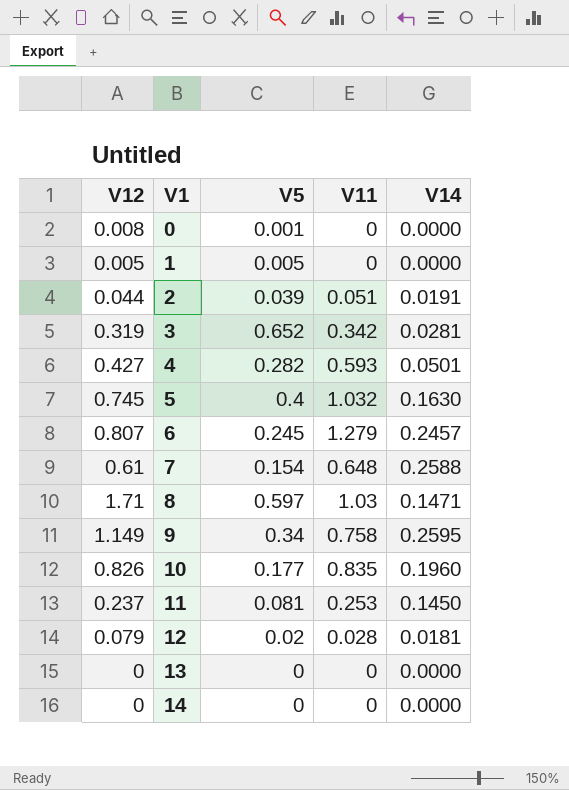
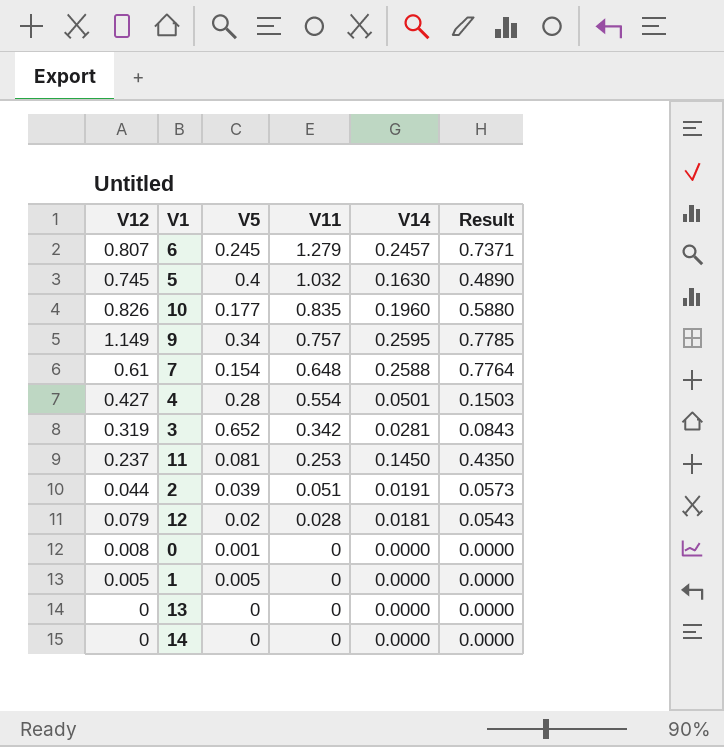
row order: V1 ascending -> V11 descending
column Result | formula: none -> [V14] * 3
row 8: 1.71 | 0.597 | 1.03 | 0.1471 -> none
9 | V11: 0.758 -> 0.757
4 | V5: 0.282 -> 0.28
4 | V11: 0.593 -> 0.554

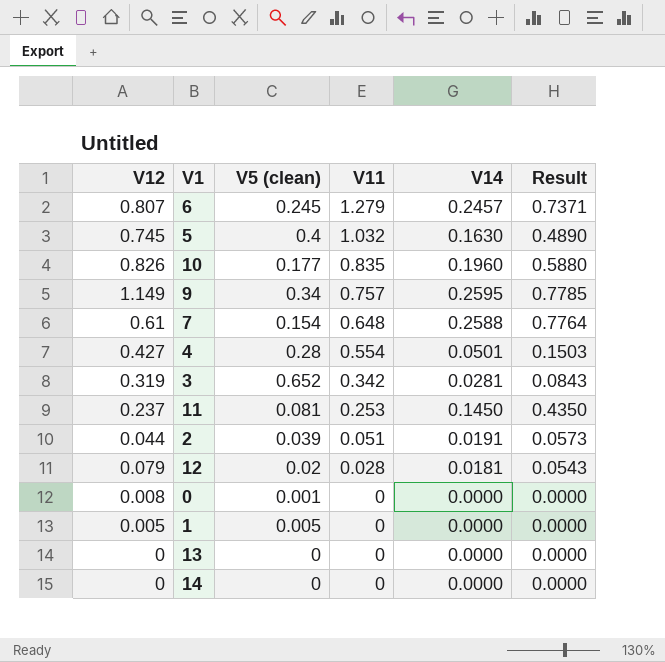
column name: V5 -> V5 (clean)

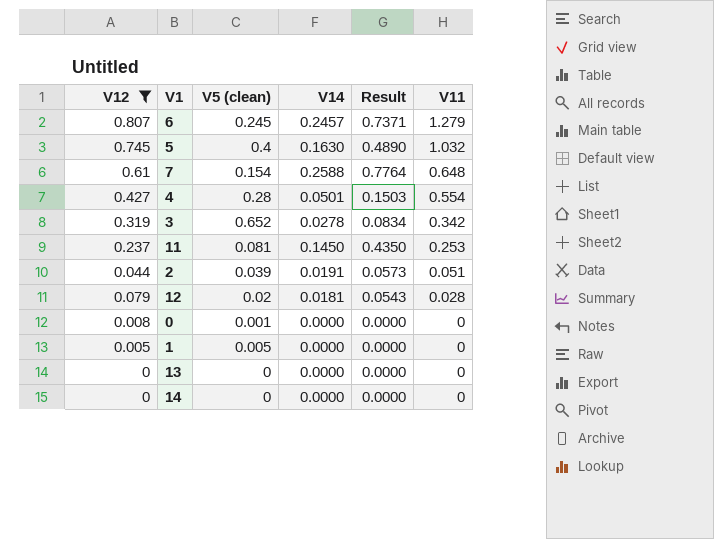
filter: none -> V12 <= 0.807
column V11 | position: 4 -> 6
3 | V14: 0.0281 -> 0.0278
3 | Result: 0.0843 -> 0.0834

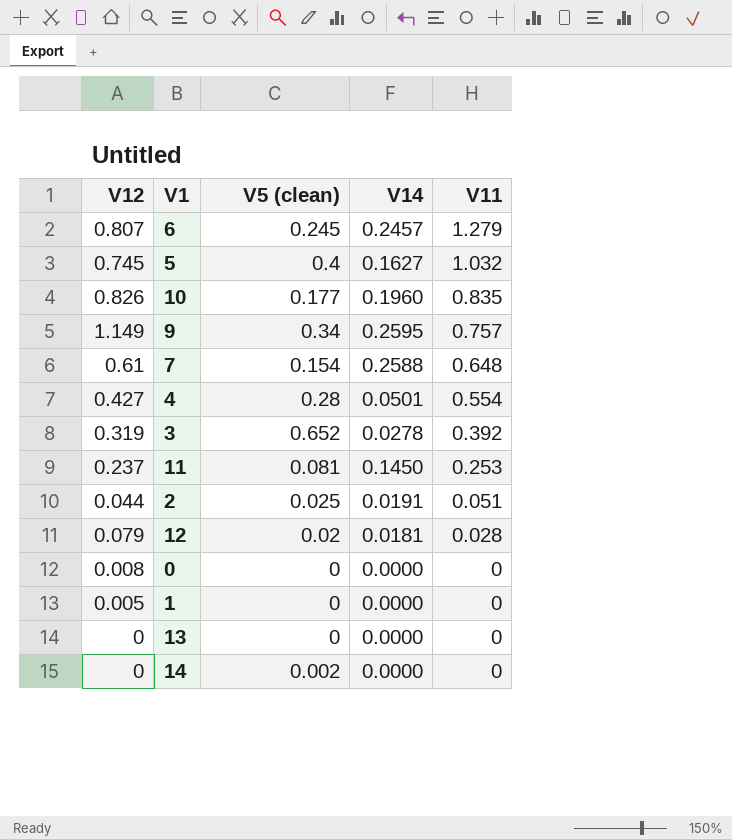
filter: V12 <= 0.807 -> none
column Result | formula: [V14] * 3 -> none
5 | V14: 0.1630 -> 0.1627
3 | V11: 0.342 -> 0.392
2 | V5 (clean): 0.039 -> 0.025
0 | V5 (clean): 0.001 -> 0
1 | V5 (clean): 0.005 -> 0
14 | V5 (clean): 0 -> 0.002

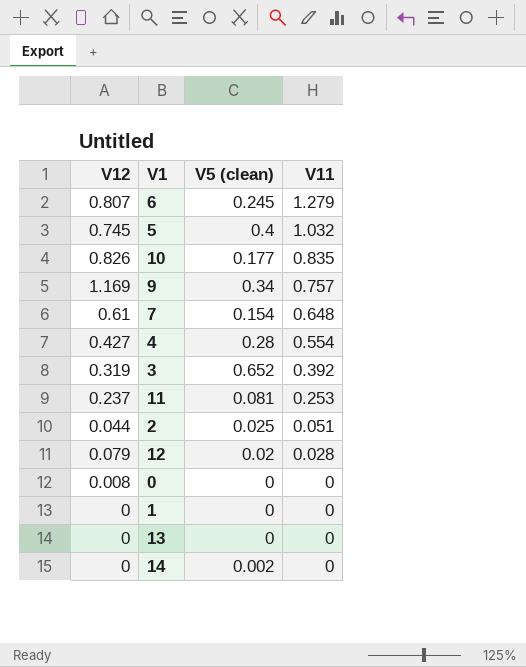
column V14 | position: 4 -> none
9 | V12: 1.149 -> 1.169
1 | V12: 0.005 -> 0

